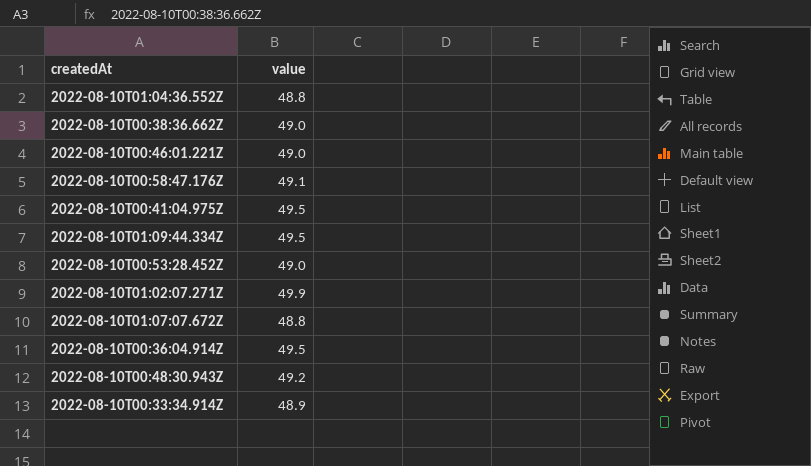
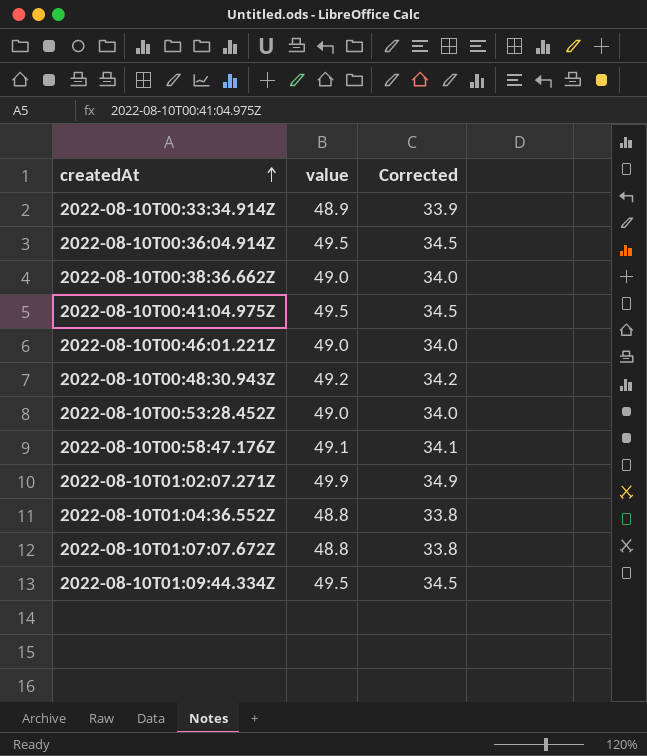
row order: none -> createdAt ascending
column Corrected | formula: none -> [value] - 15

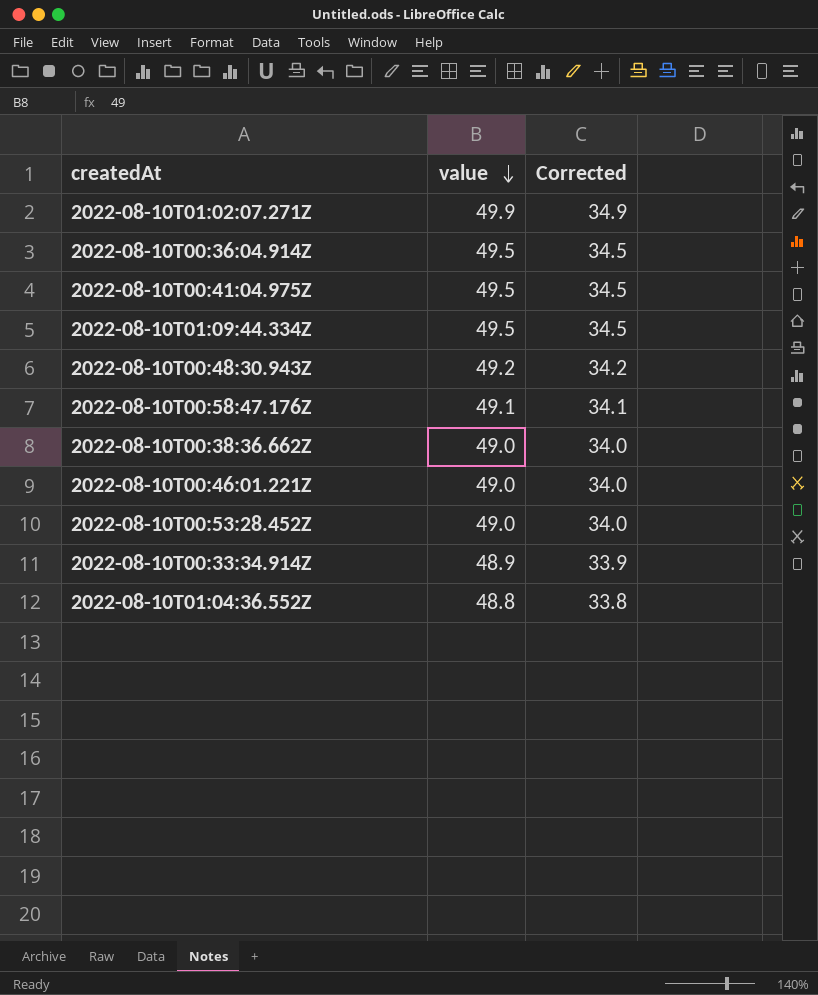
row order: createdAt ascending -> value descending
row 2022-08-10T01:07:07.672Z: 48.8 | 33.8 -> none

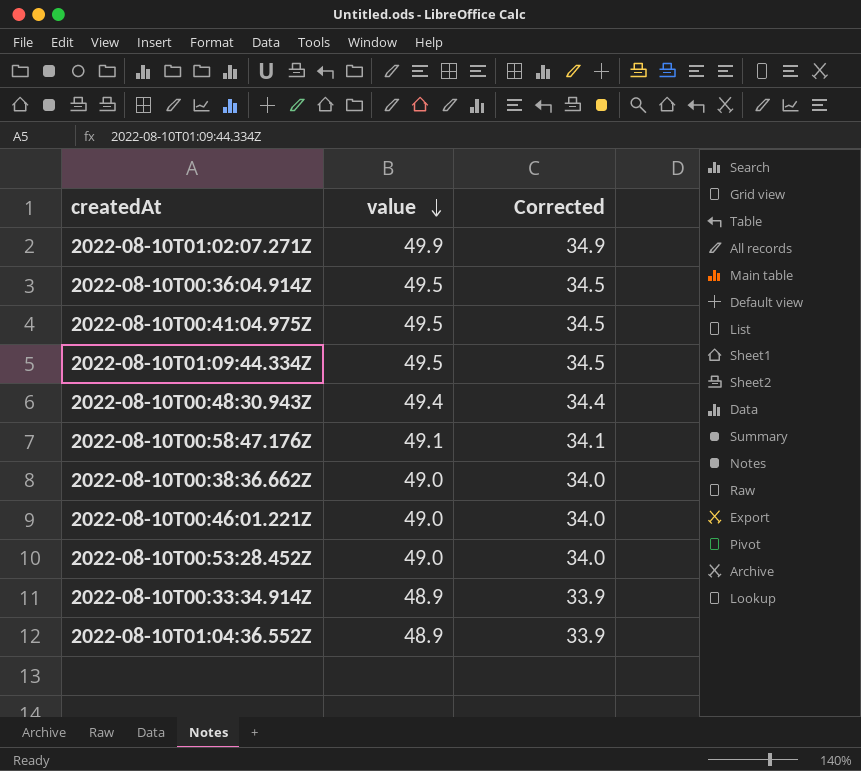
2022-08-10T00:48:30.943Z | value: 49.2 -> 49.4
2022-08-10T00:48:30.943Z | Corrected: 34.2 -> 34.4
2022-08-10T01:04:36.552Z | value: 48.8 -> 48.9
2022-08-10T01:04:36.552Z | Corrected: 33.8 -> 33.9

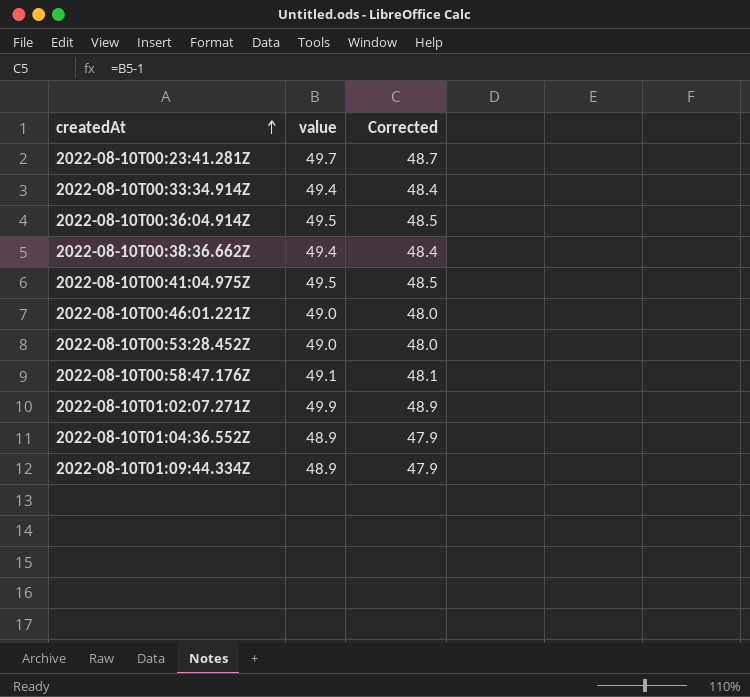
row order: value descending -> createdAt ascending
column Corrected | formula: [value] - 15 -> [value] - 1
row 2022-08-10T00:48:30.943Z: 49.4 | 34.4 -> none
row 2022-08-10T00:23:41.281Z: none -> 49.7 | 48.7
2022-08-10T00:33:34.914Z | value: 48.9 -> 49.4
2022-08-10T00:38:36.662Z | value: 49.0 -> 49.4
2022-08-10T01:09:44.334Z | value: 49.5 -> 48.9

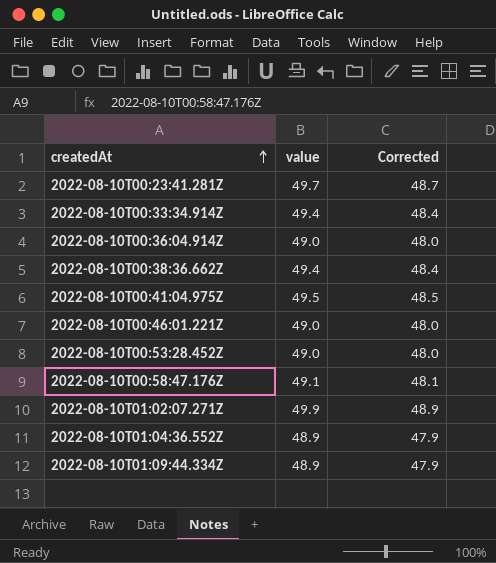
2022-08-10T00:36:04.914Z | value: 49.5 -> 49.0
2022-08-10T00:36:04.914Z | Corrected: 48.5 -> 48.0

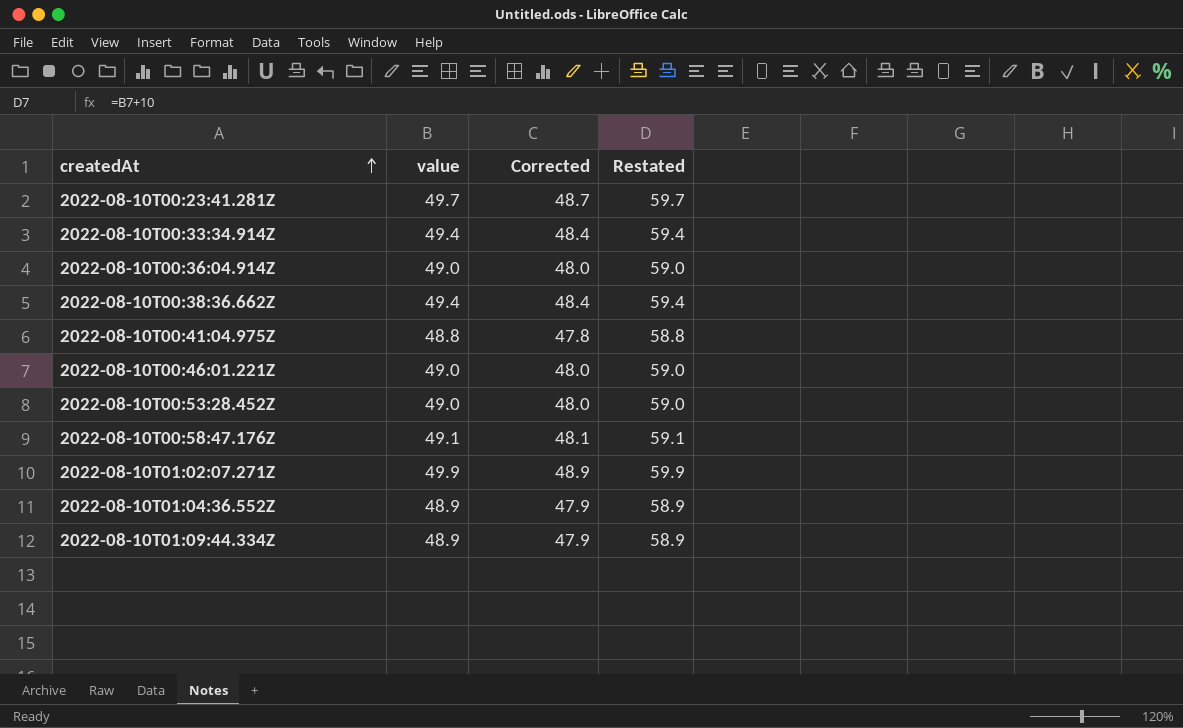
column Restated | formula: none -> [value] + 10
2022-08-10T00:41:04.975Z | value: 49.5 -> 48.8
2022-08-10T00:41:04.975Z | Corrected: 48.5 -> 47.8

